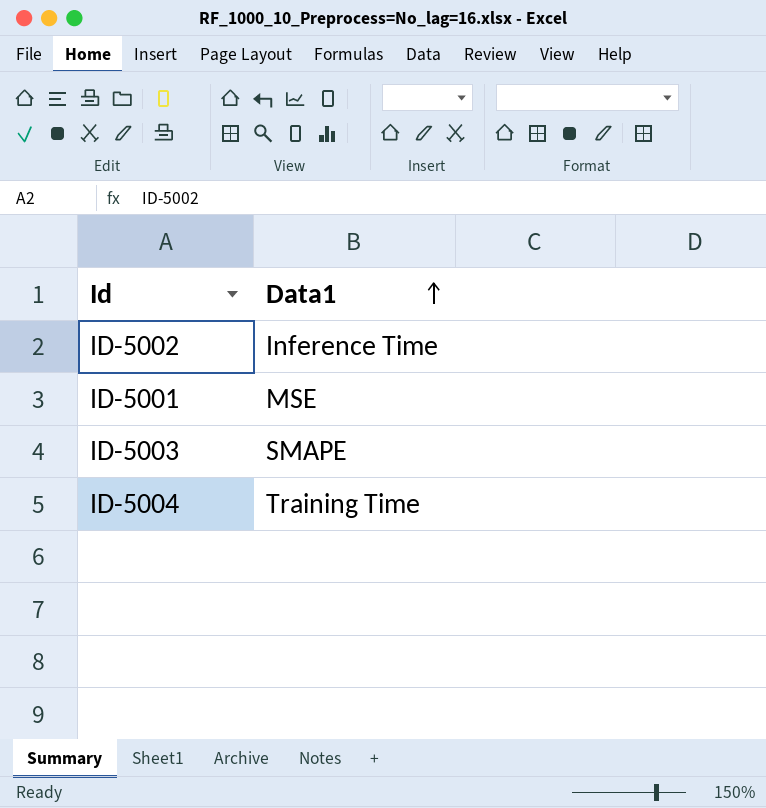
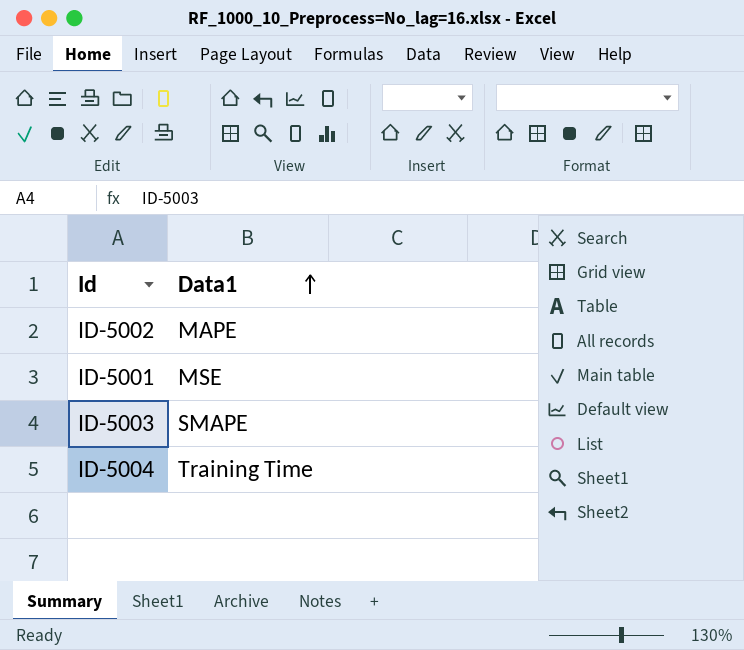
ID-5002 | Data1: Inference Time -> MAPE

